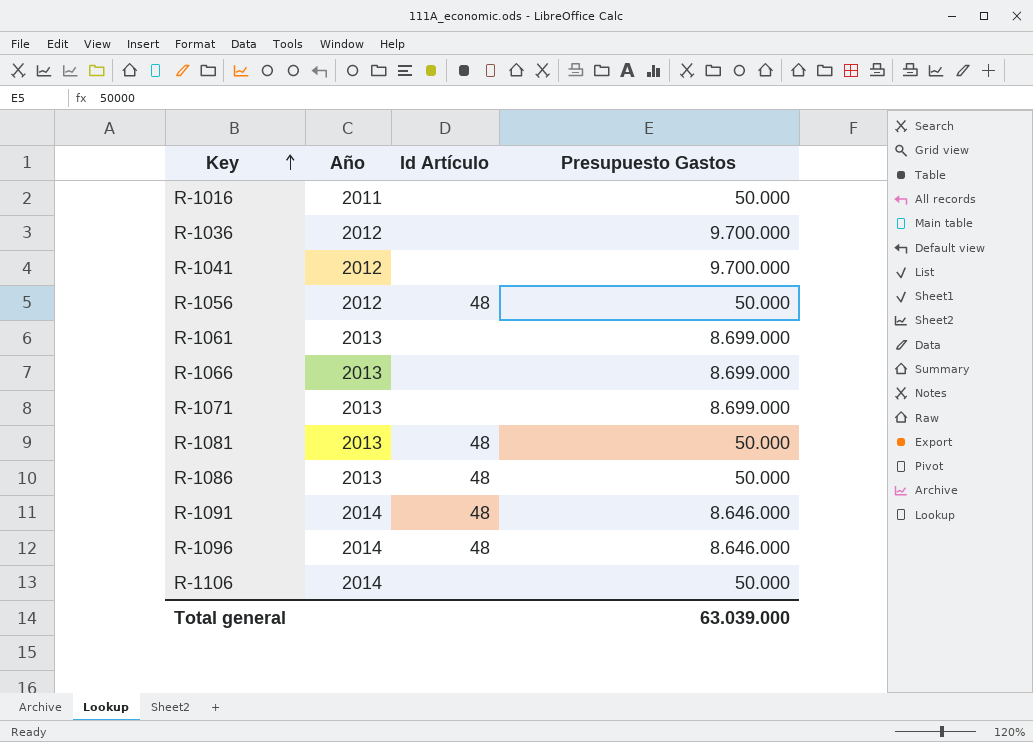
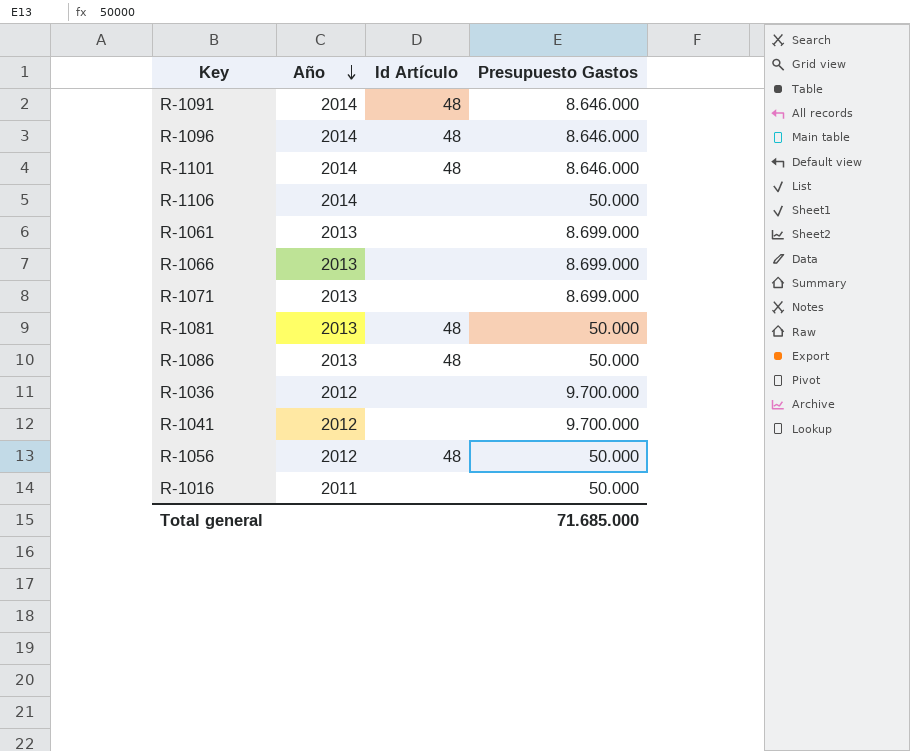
row order: Key ascending -> Año descending
row R-1101: none -> 2014 | 48 | 8.646.000
Total general | Presupuesto Gastos: 63.039.000 -> 71.685.000

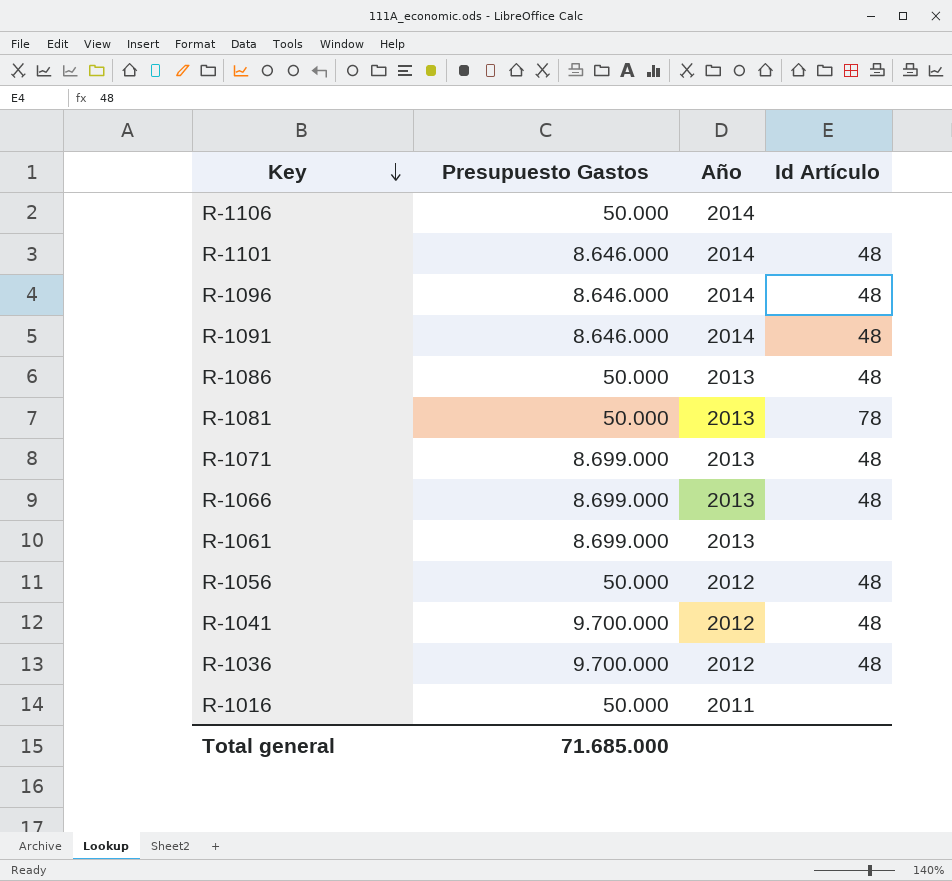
row order: Año descending -> Key descending
column Presupuesto Gastos | position: 4 -> 2
R-1081 | Id Artículo: 48 -> 78
R-1071 | Id Artículo: none -> 48
R-1066 | Id Artículo: none -> 48
R-1041 | Id Artículo: none -> 48
R-1036 | Id Artículo: none -> 48

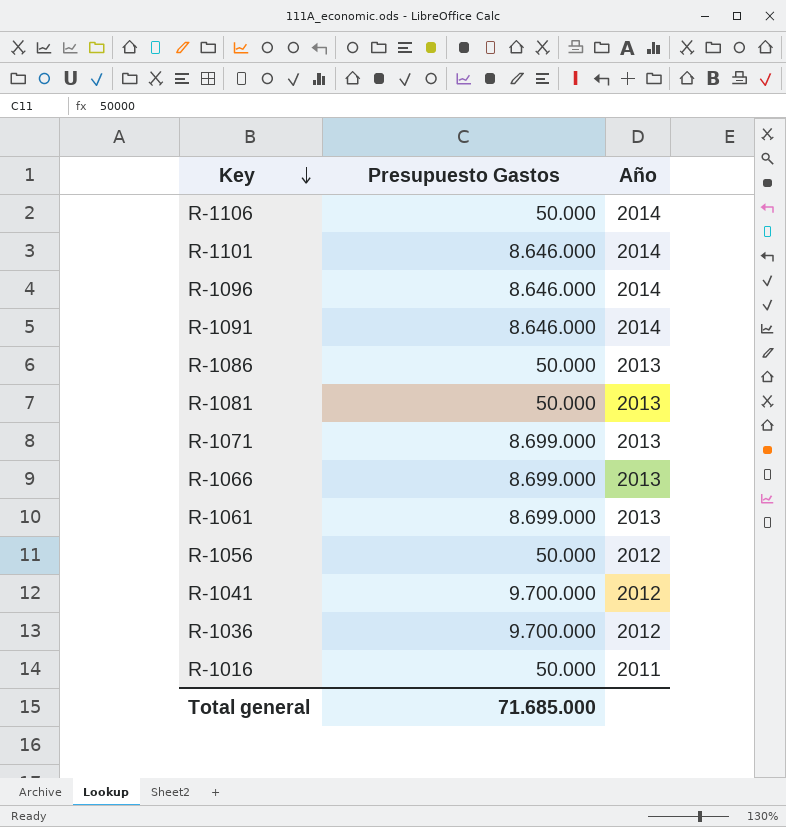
column Id Artículo | position: 4 -> none

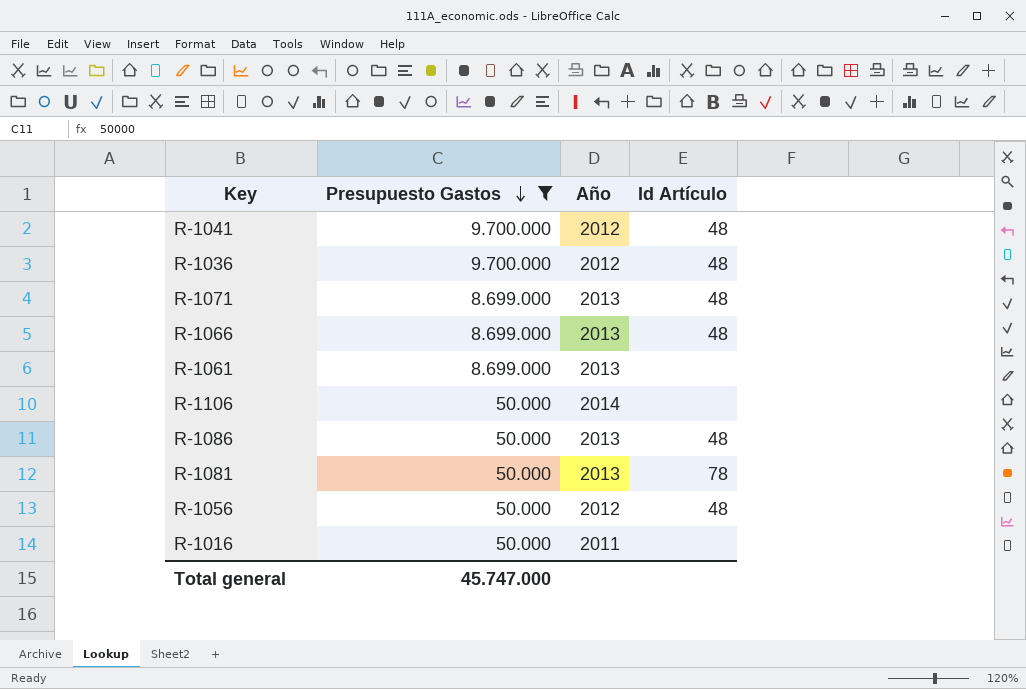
filter: none -> Presupuesto Gastos != 8.646.000
row order: Key descending -> Presupuesto Gastos descending
column Id Artículo | position: none -> 4
Total general | Presupuesto Gastos: 71.685.000 -> 45.747.000

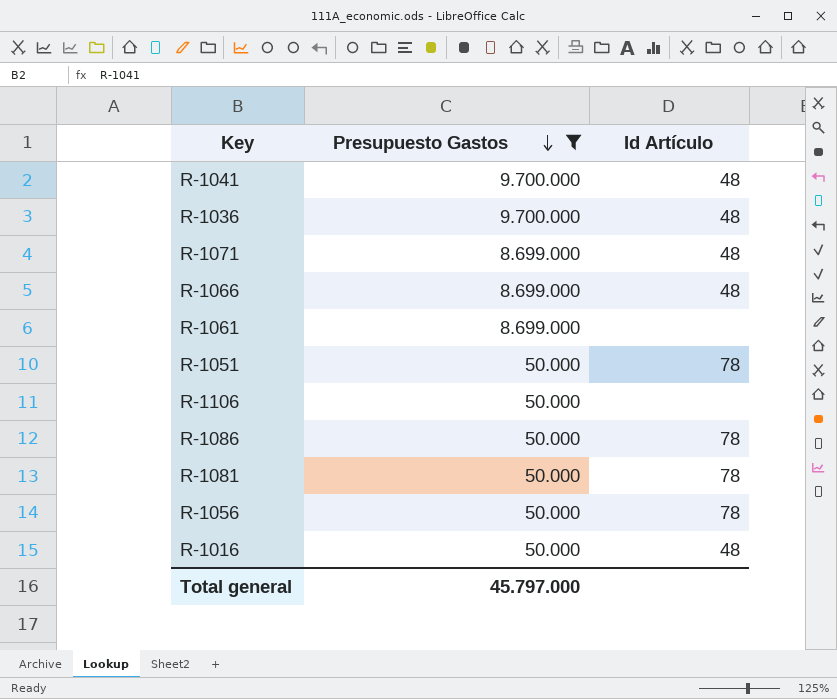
column Año | position: 3 -> none
row R-1051: none -> 50.000 | 78
R-1086 | Id Artículo: 48 -> 78
R-1056 | Id Artículo: 48 -> 78
R-1016 | Id Artículo: none -> 48
Total general | Presupuesto Gastos: 45.747.000 -> 45.797.000

